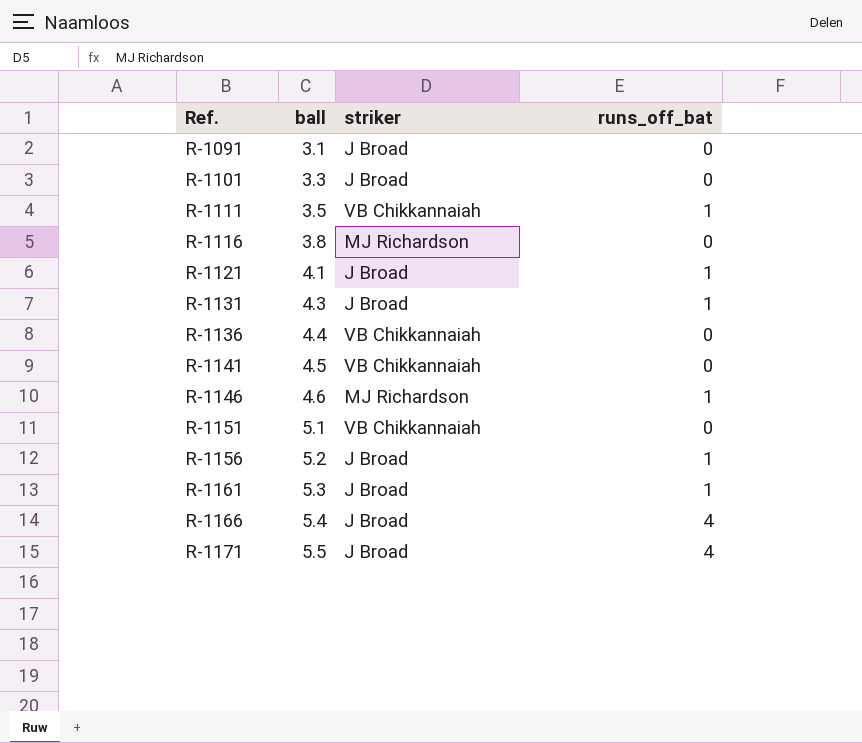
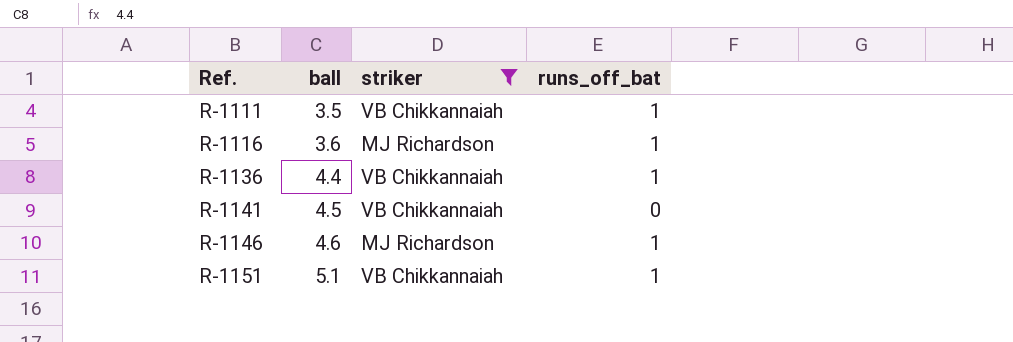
filter: none -> striker != J Broad
R-1116 | ball: 3.8 -> 3.6
R-1116 | runs_off_bat: 0 -> 1
R-1136 | runs_off_bat: 0 -> 1
R-1151 | runs_off_bat: 0 -> 1

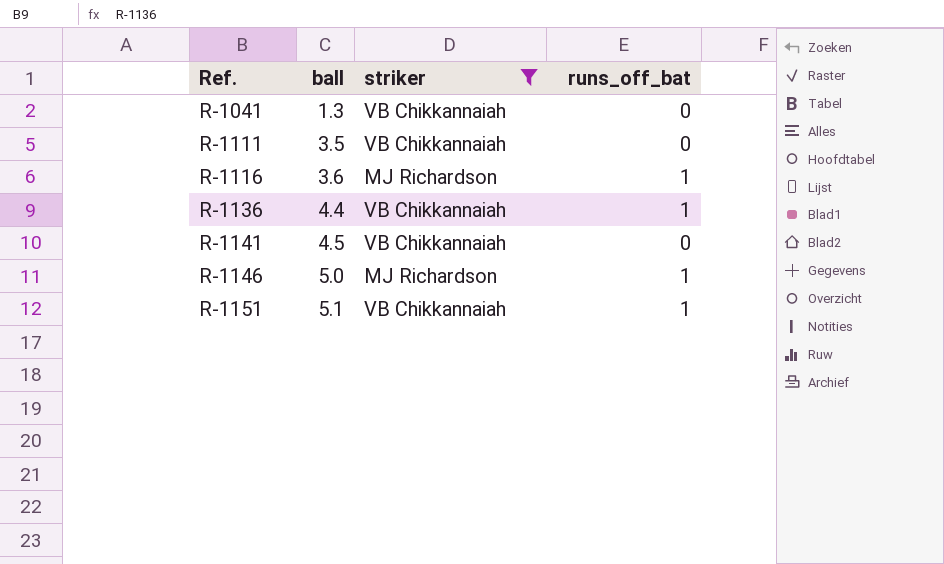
row R-1041: none -> 1.3 | VB Chikkannaiah | 0
R-1111 | runs_off_bat: 1 -> 0
R-1146 | ball: 4.6 -> 5.0

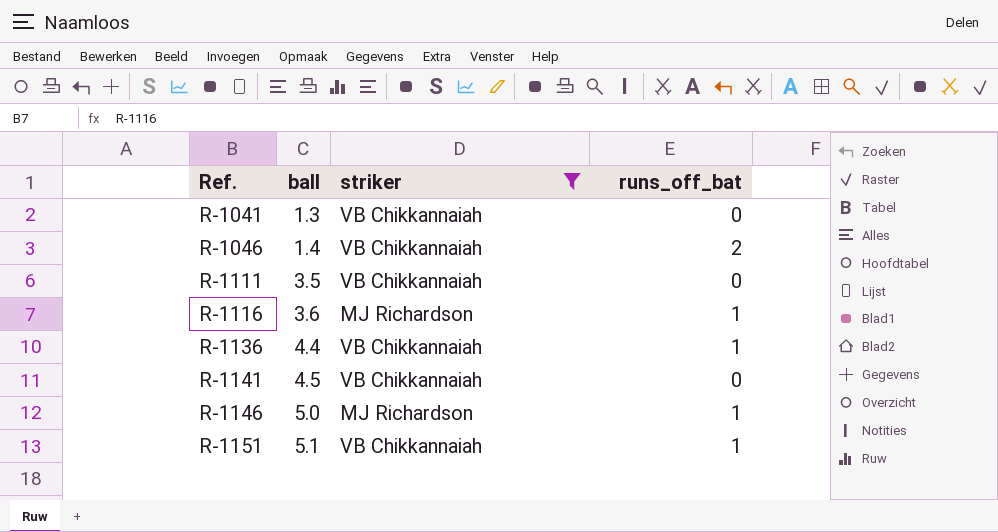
row R-1046: none -> 1.4 | VB Chikkannaiah | 2

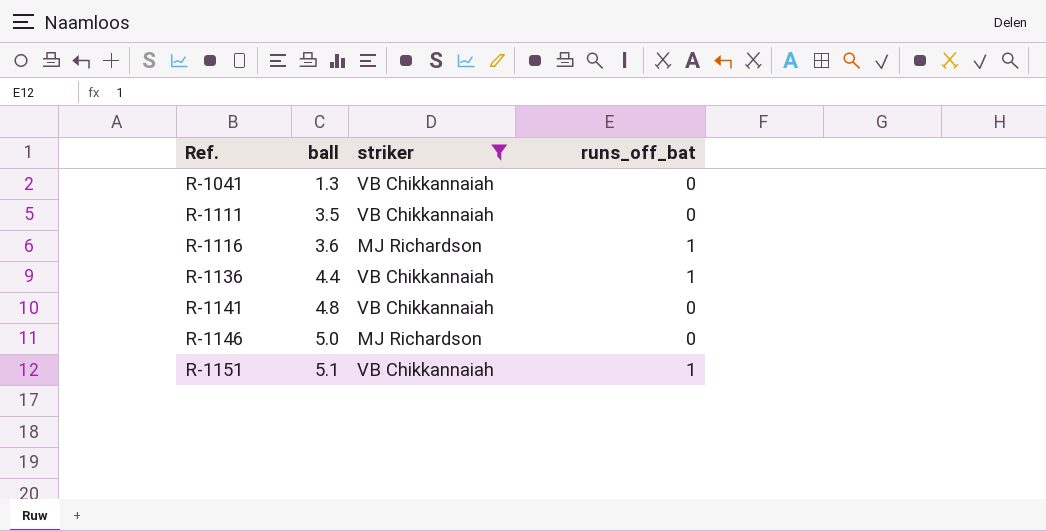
row R-1046: 1.4 | VB Chikkannaiah | 2 -> none
R-1141 | ball: 4.5 -> 4.8
R-1146 | runs_off_bat: 1 -> 0

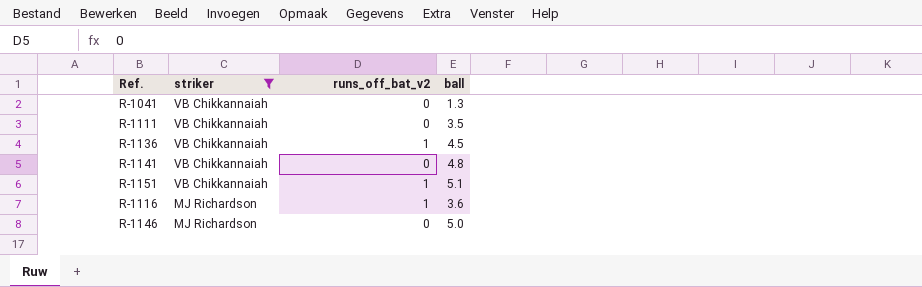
row order: Ref. ascending -> striker descending
column name: runs_off_bat -> runs_off_bat_v2
column ball | position: 2 -> 4
R-1136 | ball: 4.4 -> 4.5

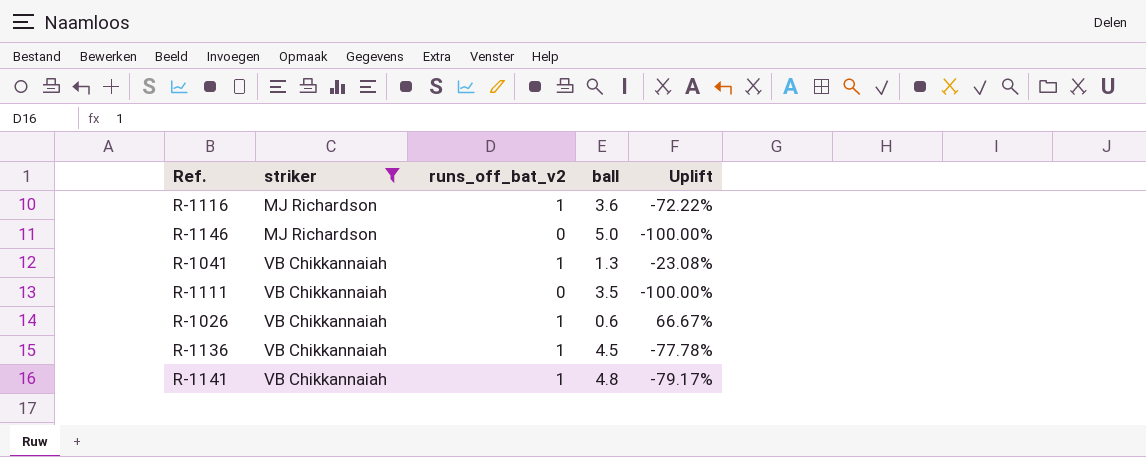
row order: striker descending -> striker ascending
column Uplift | formula: none -> ([runs_off_bat_v2] - [ball]) / [ball]
row R-1151: VB Chikkannaiah | 1 | 5.1 -> none
R-1041 | runs_off_bat_v2: 0 -> 1
row R-1026: none -> VB Chikkannaiah | 1 | 0.6 | 66.67%
R-1141 | runs_off_bat_v2: 0 -> 1

